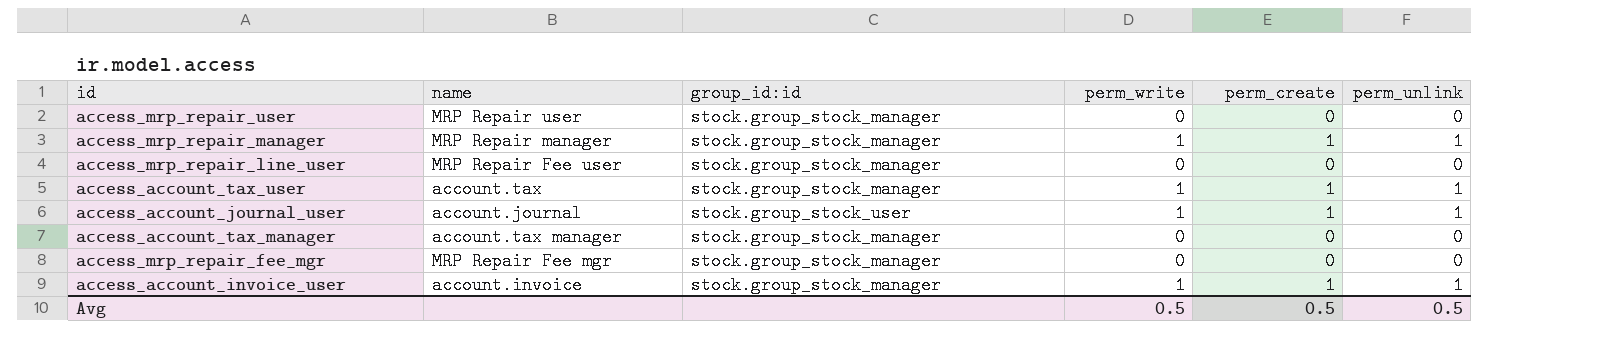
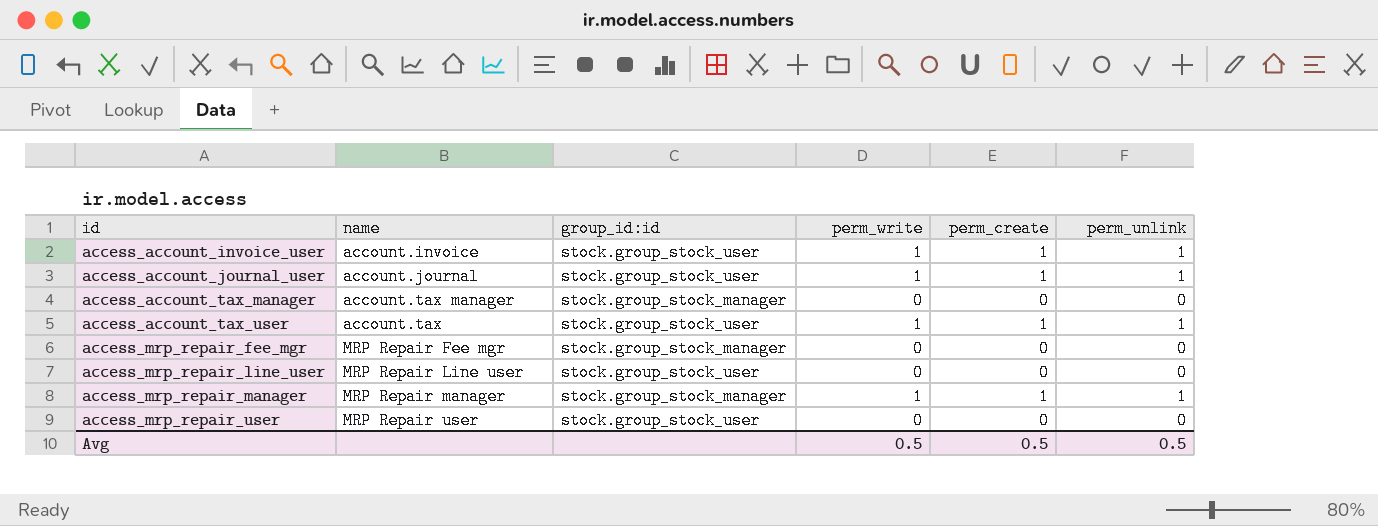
row order: none -> id ascending
access_account_invoice_user | group_id:id: stock.group_stock_manager -> stock.group_stock_user
access_account_tax_user | group_id:id: stock.group_stock_manager -> stock.group_stock_user
access_mrp_repair_line_user | name: MRP Repair Fee user -> MRP Repair Line user
access_mrp_repair_line_user | group_id:id: stock.group_stock_manager -> stock.group_stock_user
access_mrp_repair_user | group_id:id: stock.group_stock_manager -> stock.group_stock_user

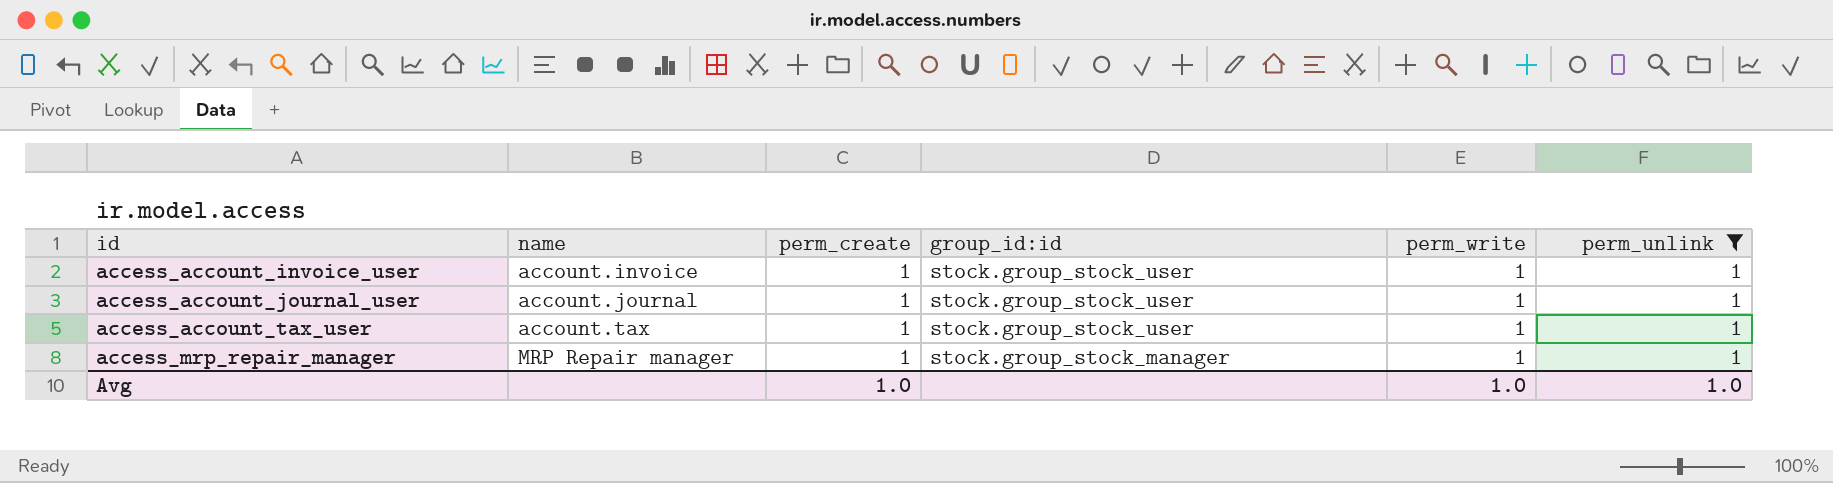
filter: none -> perm_unlink = 1
column perm_create | position: 5 -> 3
Avg | perm_create: 0.5 -> 1.0
Avg | perm_write: 0.5 -> 1.0
Avg | perm_unlink: 0.5 -> 1.0

